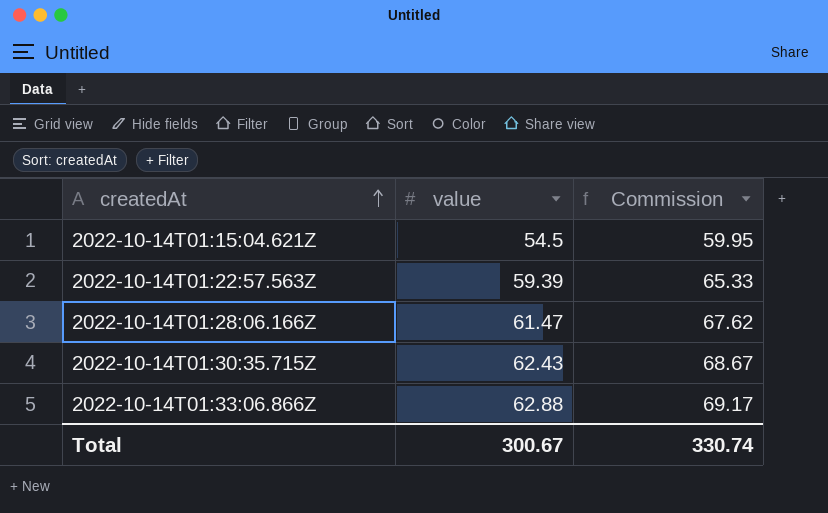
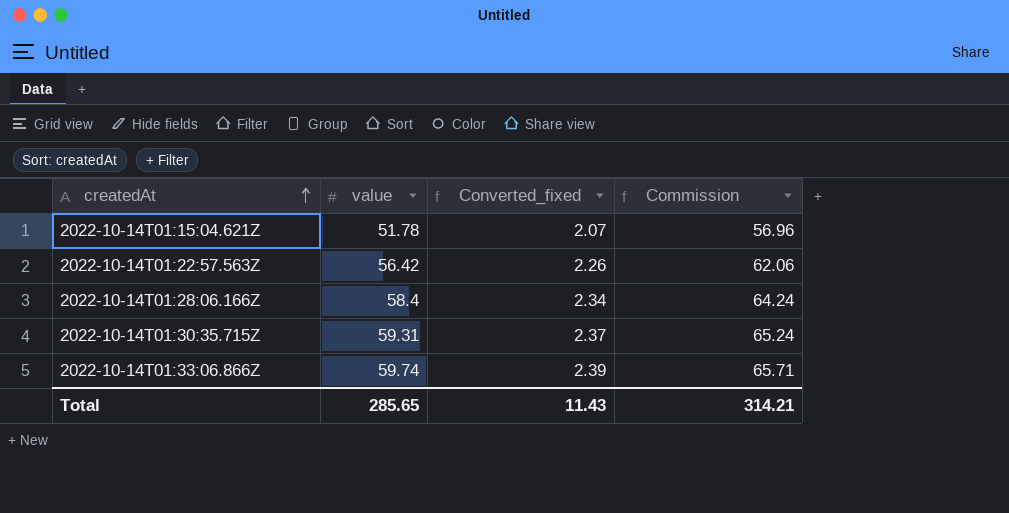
column Converted_fixed | formula: none -> [value] * 0.04
2022-10-14T01:15:04.621Z | value: 54.5 -> 51.78
2022-10-14T01:15:04.621Z | Commission: 59.95 -> 56.96
2022-10-14T01:22:57.563Z | value: 59.39 -> 56.42
2022-10-14T01:22:57.563Z | Commission: 65.33 -> 62.06
2022-10-14T01:28:06.166Z | value: 61.47 -> 58.4
2022-10-14T01:28:06.166Z | Commission: 67.62 -> 64.24
2022-10-14T01:30:35.715Z | value: 62.43 -> 59.31
2022-10-14T01:30:35.715Z | Commission: 68.67 -> 65.24
2022-10-14T01:33:06.866Z | value: 62.88 -> 59.74
2022-10-14T01:33:06.866Z | Commission: 69.17 -> 65.71
Total | value: 300.67 -> 285.65
Total | Commission: 330.74 -> 314.21

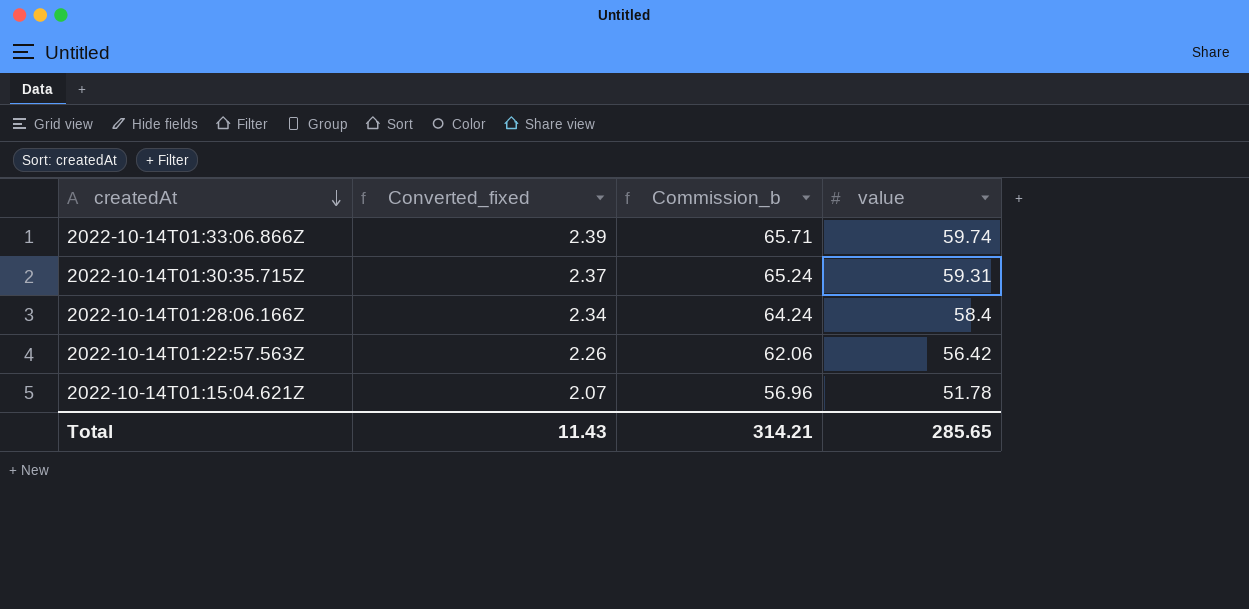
row order: createdAt ascending -> createdAt descending
column name: Commission -> Commission_b
column value | position: 2 -> 4

